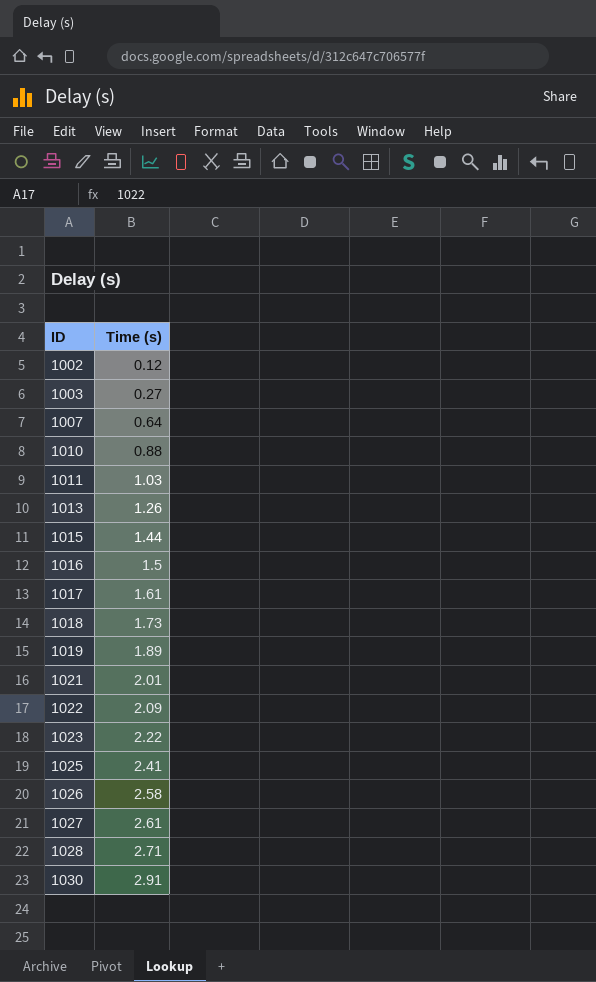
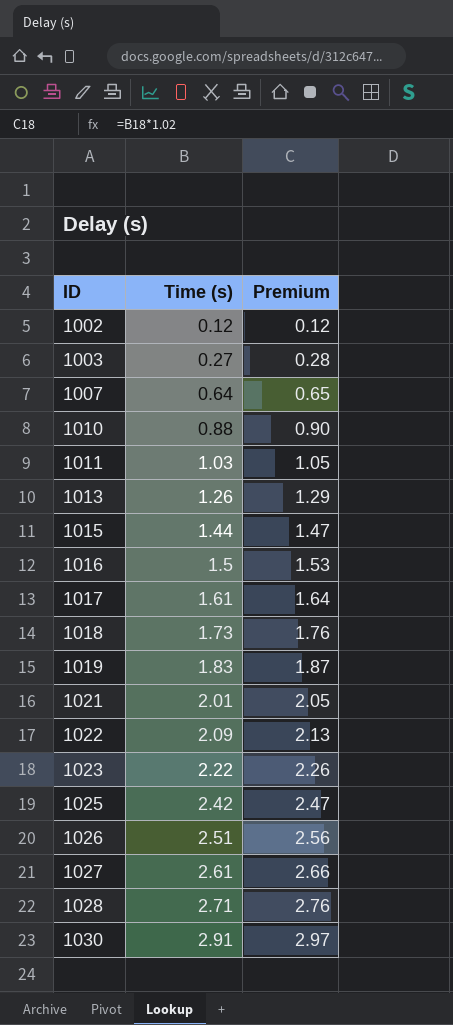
column Premium | formula: none -> [Time (s)] * 1.02
1019 | Time (s): 1.89 -> 1.83
1025 | Time (s): 2.41 -> 2.42
1026 | Time (s): 2.58 -> 2.51

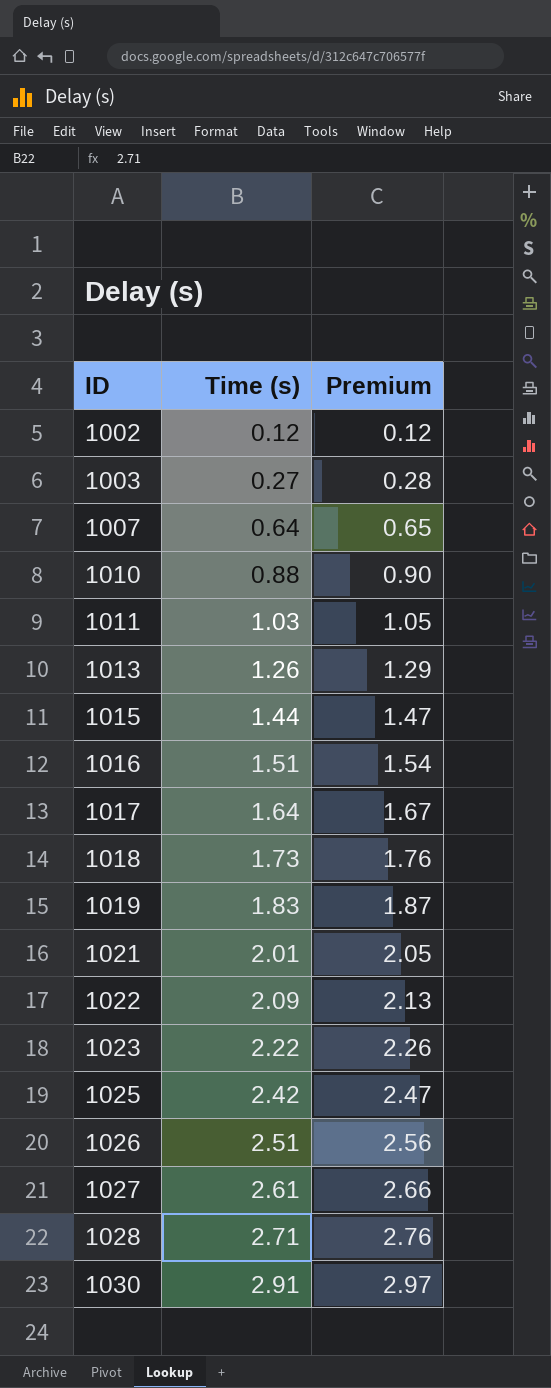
1016 | Time (s): 1.5 -> 1.51
1016 | Premium: 1.53 -> 1.54
1017 | Time (s): 1.61 -> 1.64
1017 | Premium: 1.64 -> 1.67

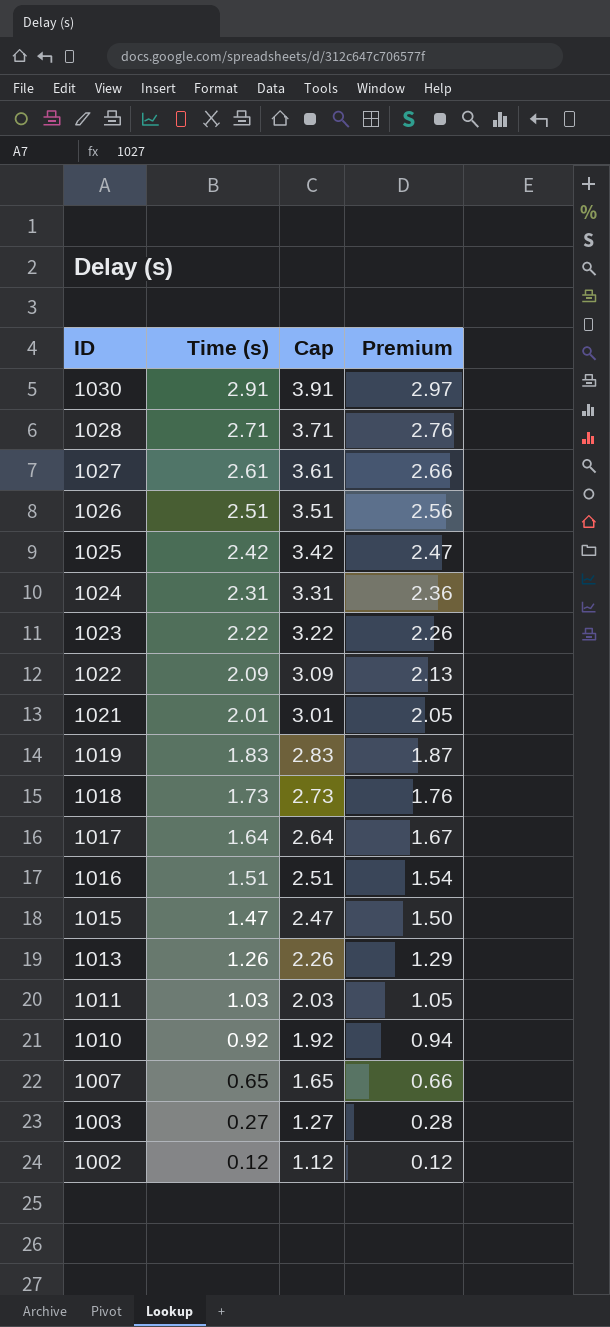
row order: ID ascending -> ID descending
column Cap | formula: none -> [Time (s)] + 1
row 1024: none -> 2.31 | 3.31 | 2.36
1015 | Time (s): 1.44 -> 1.47
1015 | Premium: 1.47 -> 1.50
1010 | Time (s): 0.88 -> 0.92
1010 | Premium: 0.90 -> 0.94
1007 | Time (s): 0.64 -> 0.65
1007 | Premium: 0.65 -> 0.66

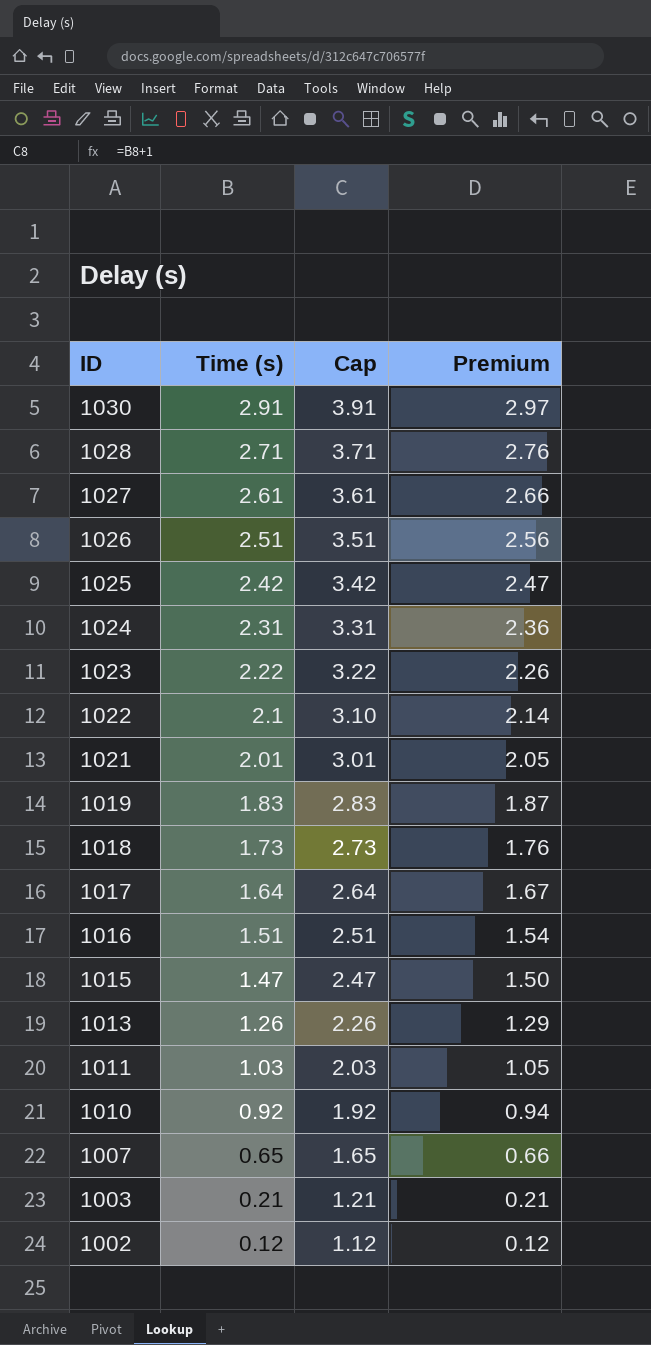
1022 | Time (s): 2.09 -> 2.1
1022 | Cap: 3.09 -> 3.10
1022 | Premium: 2.13 -> 2.14
1003 | Time (s): 0.27 -> 0.21
1003 | Cap: 1.27 -> 1.21
1003 | Premium: 0.28 -> 0.21

